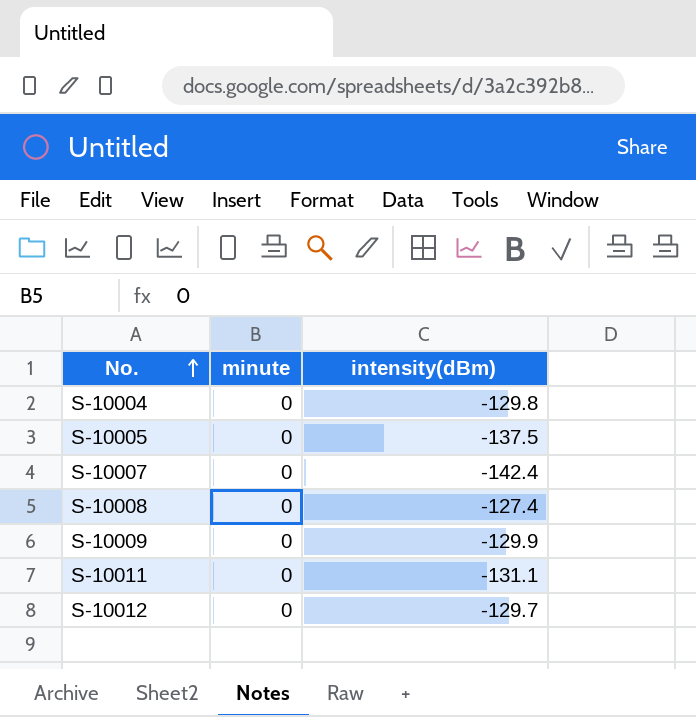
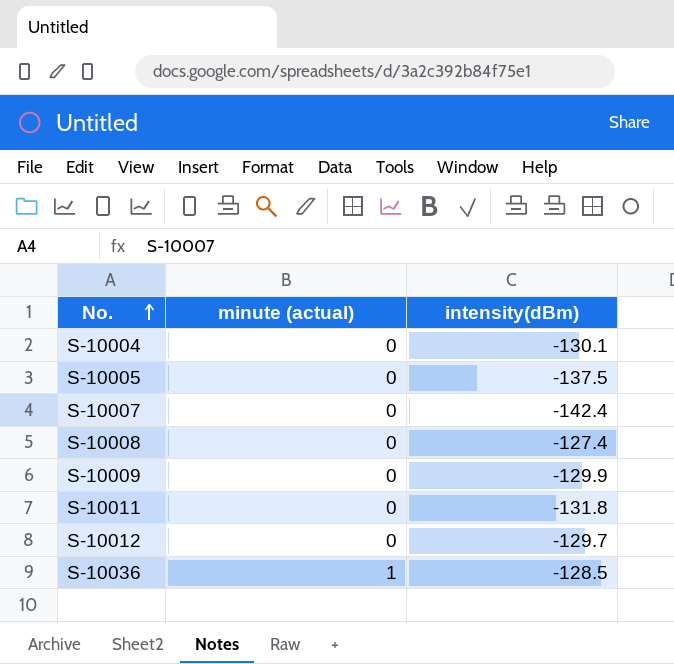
column name: minute -> minute (actual)
S-10004 | intensity(dBm): -129.8 -> -130.1
S-10011 | intensity(dBm): -131.1 -> -131.8
row S-10036: none -> 1 | -128.5

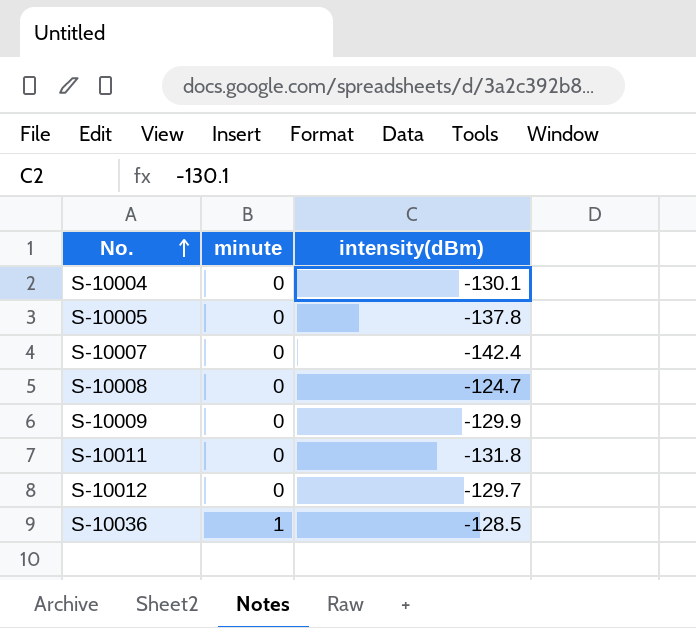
column name: minute (actual) -> minute
S-10005 | intensity(dBm): -137.5 -> -137.8
S-10008 | intensity(dBm): -127.4 -> -124.7

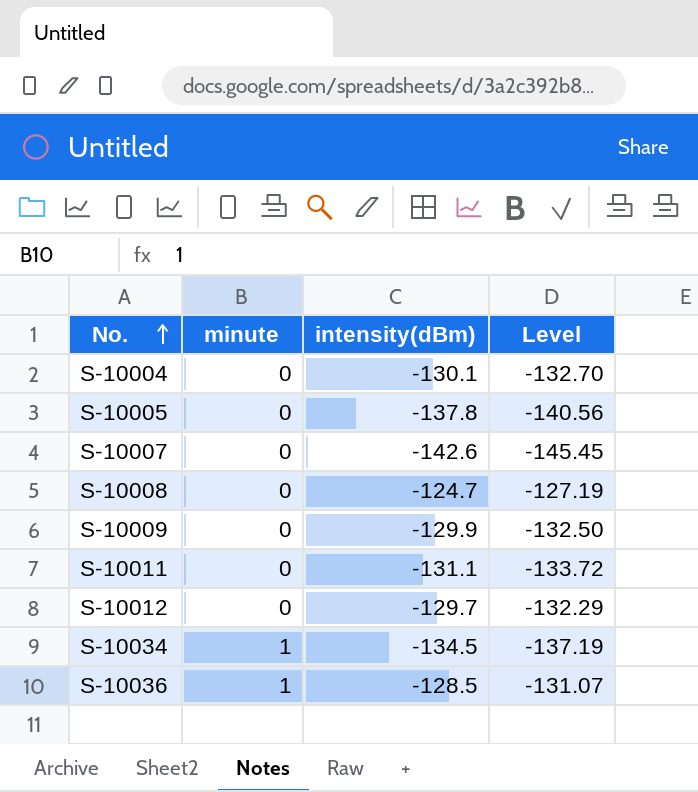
column Level | formula: none -> [intensity(dBm)] * 1.02
S-10007 | intensity(dBm): -142.4 -> -142.6
S-10011 | intensity(dBm): -131.8 -> -131.1
row S-10034: none -> 1 | -134.5 | -137.19

